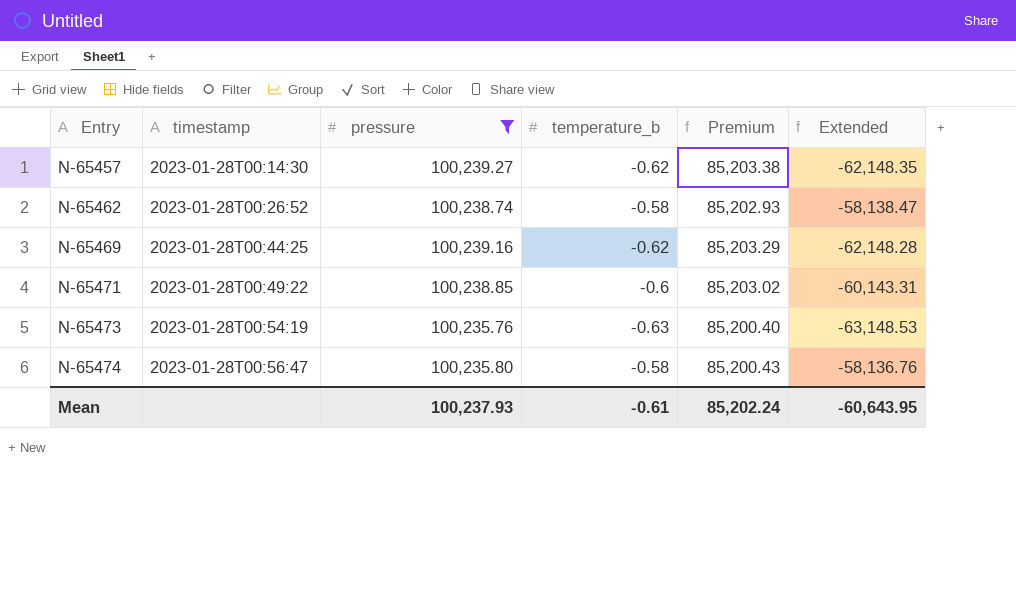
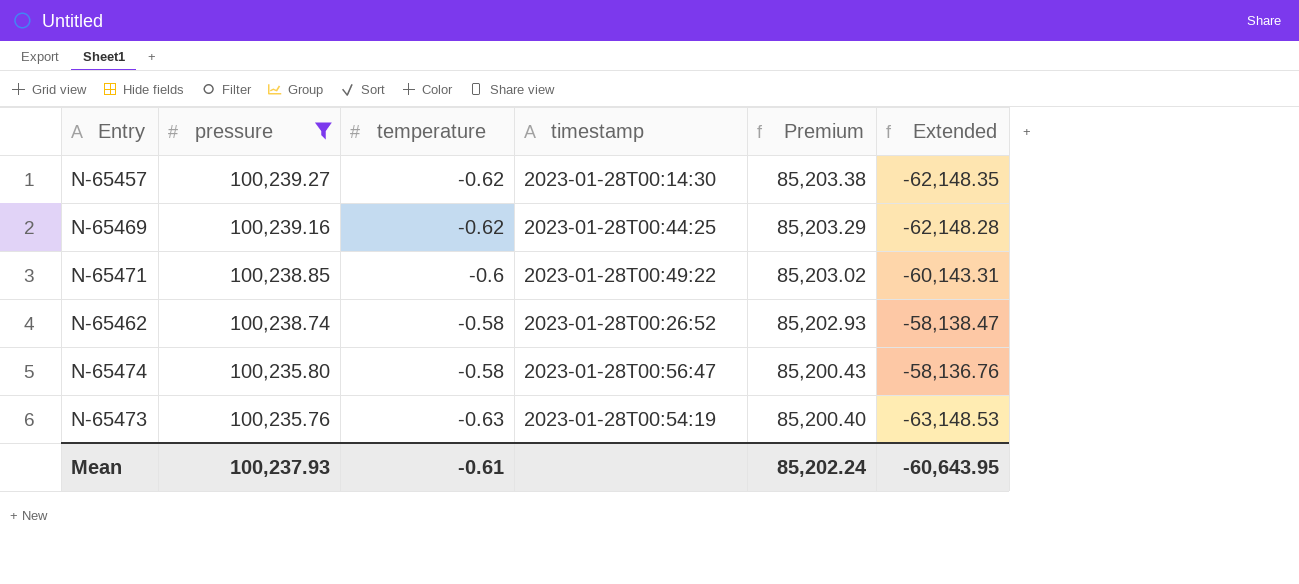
row order: Entry ascending -> pressure descending
column name: temperature_b -> temperature
column timestamp | position: 2 -> 4

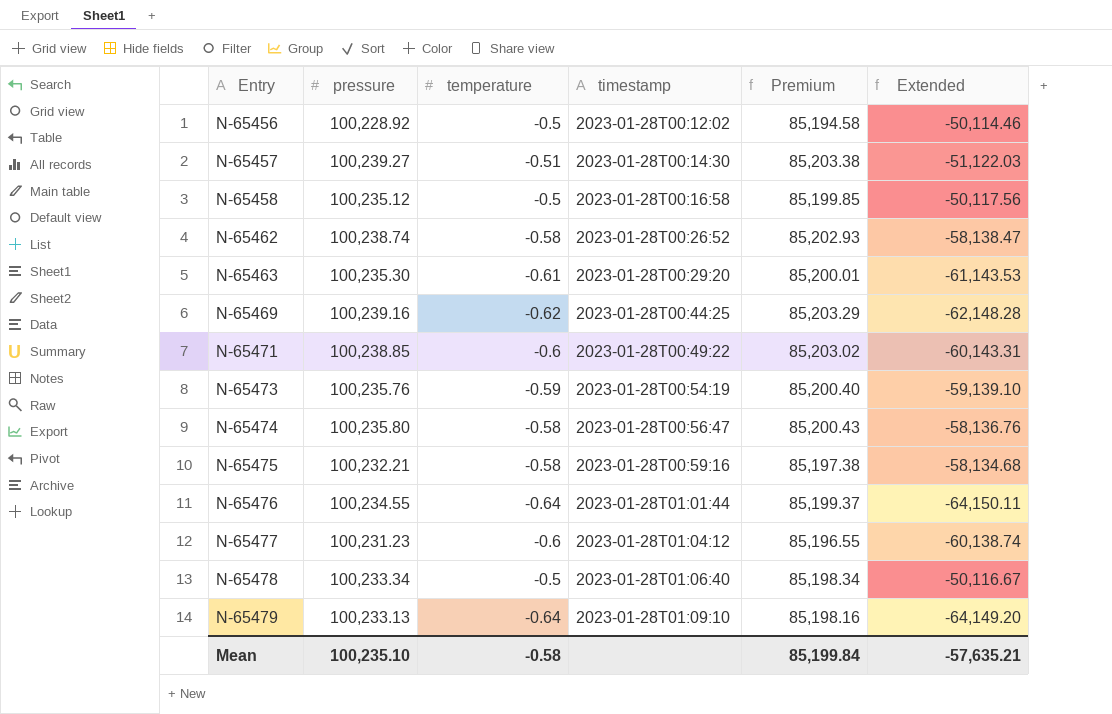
filter: pressure >= 100,235.76 -> none
row order: pressure descending -> Entry ascending
N-65457 | temperature: -0.62 -> -0.51
N-65457 | Extended: -62,148.35 -> -51,122.03
N-65473 | temperature: -0.63 -> -0.59
N-65473 | Extended: -63,148.53 -> -59,139.10
Mean | pressure: 100,237.93 -> 100,235.10
Mean | temperature: -0.61 -> -0.58
Mean | Premium: 85,202.24 -> 85,199.84
Mean | Extended: -60,643.95 -> -57,635.21

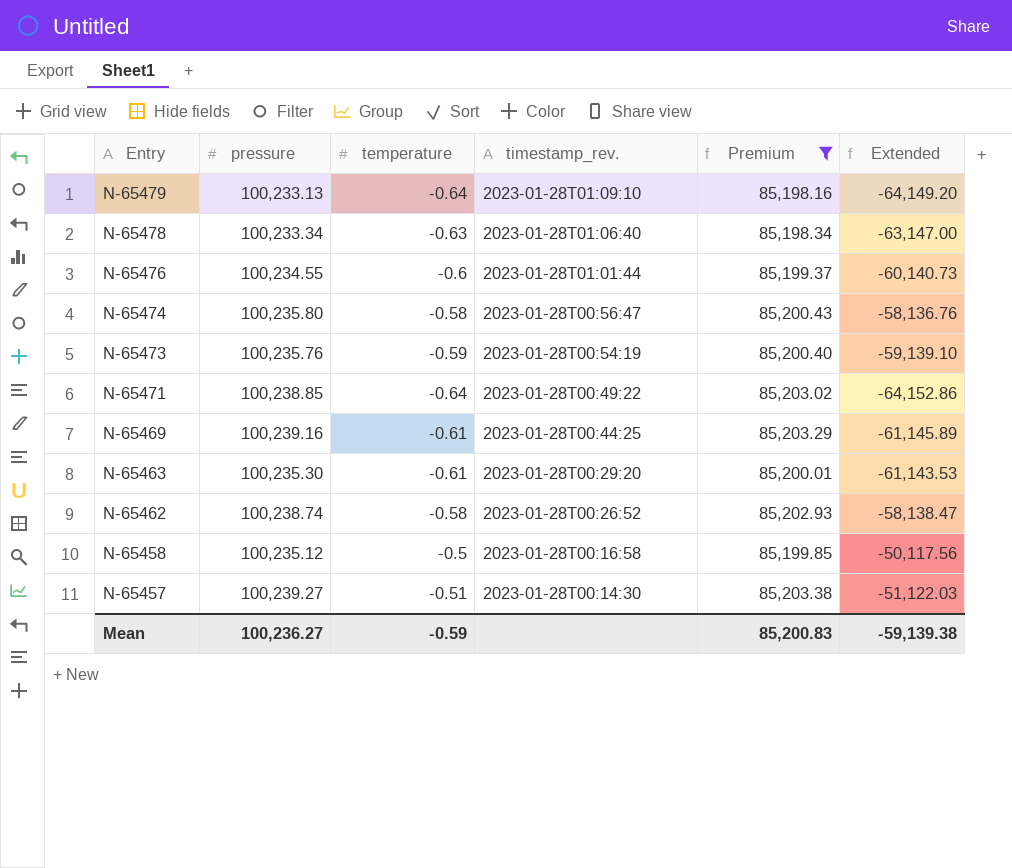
filter: none -> Premium >= 85,198.16
row order: Entry ascending -> Entry descending
column name: timestamp -> timestamp_rev.
N-65478 | temperature: -0.5 -> -0.63
N-65478 | Extended: -50,116.67 -> -63,147.00
N-65476 | temperature: -0.64 -> -0.6
N-65476 | Extended: -64,150.11 -> -60,140.73
N-65471 | temperature: -0.6 -> -0.64
N-65471 | Extended: -60,143.31 -> -64,152.86
N-65469 | temperature: -0.62 -> -0.61
N-65469 | Extended: -62,148.28 -> -61,145.89
Mean | pressure: 100,235.10 -> 100,236.27
Mean | temperature: -0.58 -> -0.59
Mean | Premium: 85,199.84 -> 85,200.83
Mean | Extended: -57,635.21 -> -59,139.38

